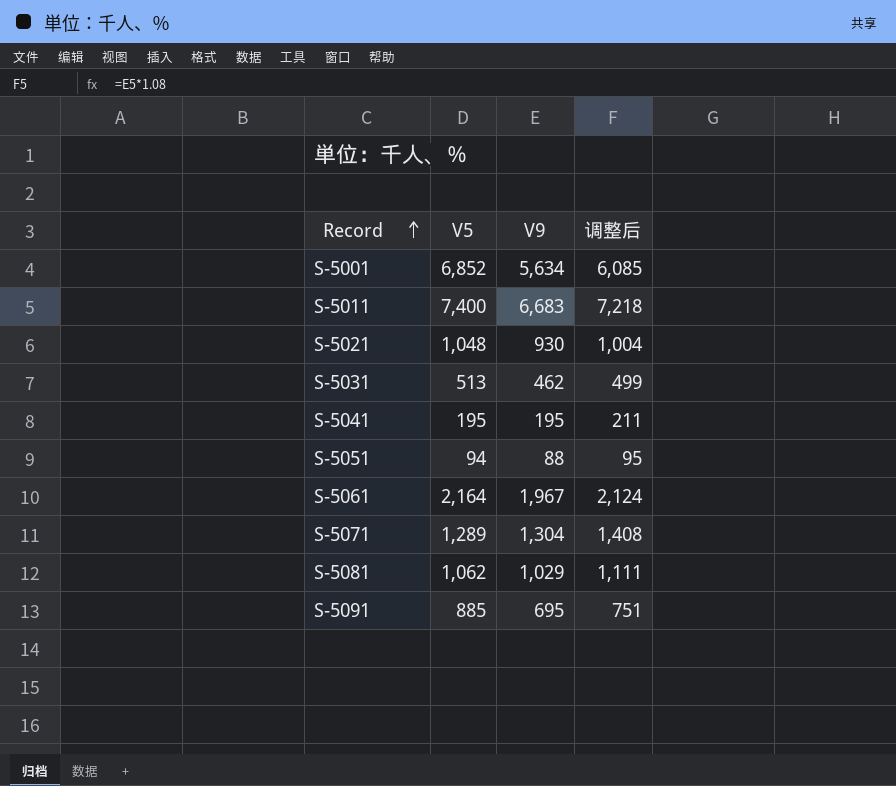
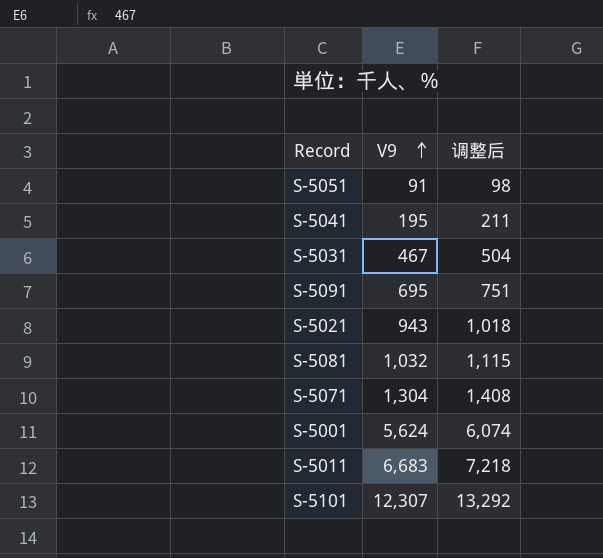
row order: Record ascending -> V9 ascending
column V5 | position: 2 -> none
row S-5061: 2,164 | 1,967 | 2,124 -> none
S-5051 | V9: 88 -> 91
S-5051 | 调整后: 95 -> 98
S-5031 | V9: 462 -> 467
S-5031 | 调整后: 499 -> 504
S-5021 | V9: 930 -> 943
S-5021 | 调整后: 1,004 -> 1,018
S-5081 | V9: 1,029 -> 1,032
S-5081 | 调整后: 1,111 -> 1,115
S-5001 | V9: 5,634 -> 5,624
S-5001 | 调整后: 6,085 -> 6,074
row S-5101: none -> 12,307 | 13,292

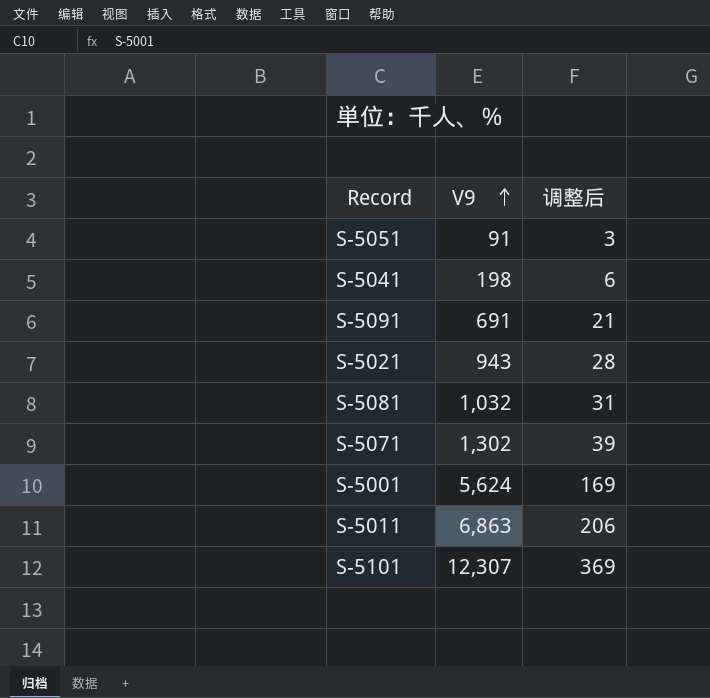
column 调整后 | formula: [V9] * 1.08 -> [V9] * 0.03
row S-5031: 467 | 504 -> none
S-5041 | V9: 195 -> 198
S-5091 | V9: 695 -> 691
S-5071 | V9: 1,304 -> 1,302
S-5011 | V9: 6,683 -> 6,863

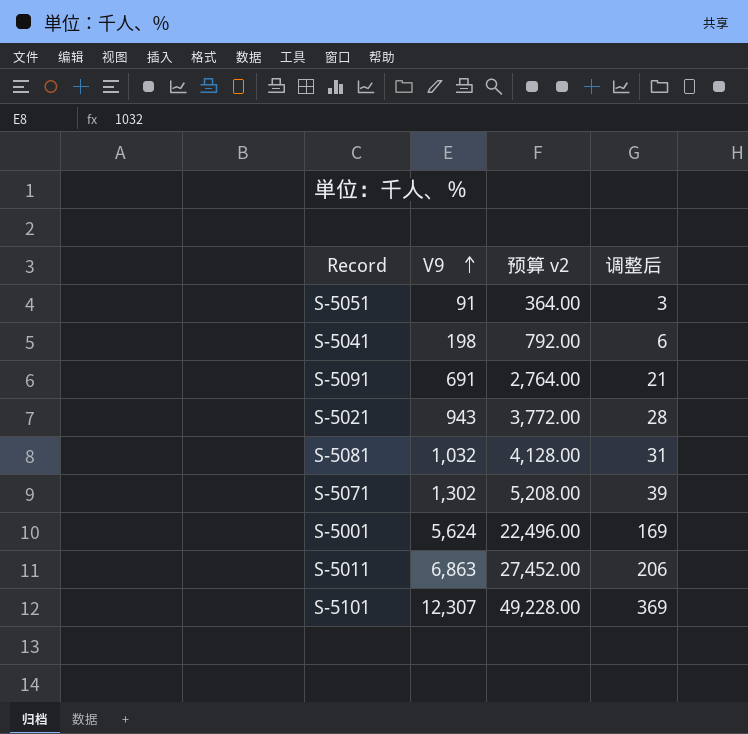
column 预算 v2 | formula: none -> [V9] * 4

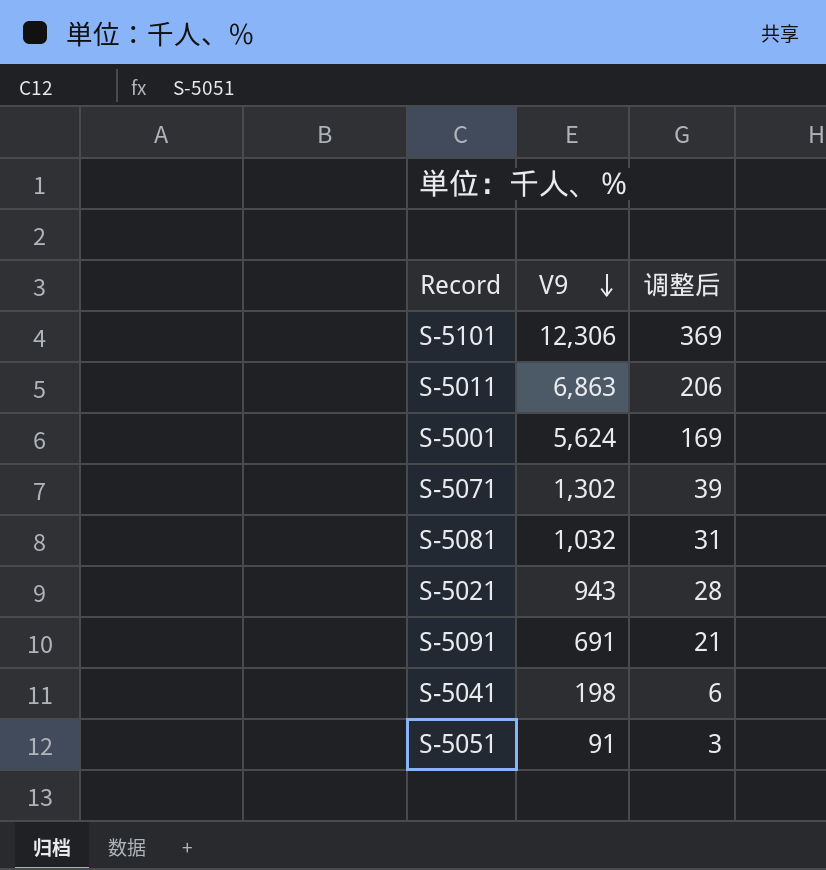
row order: V9 ascending -> V9 descending
column 预算 v2 | formula: [V9] * 4 -> none
S-5101 | V9: 12,307 -> 12,306

